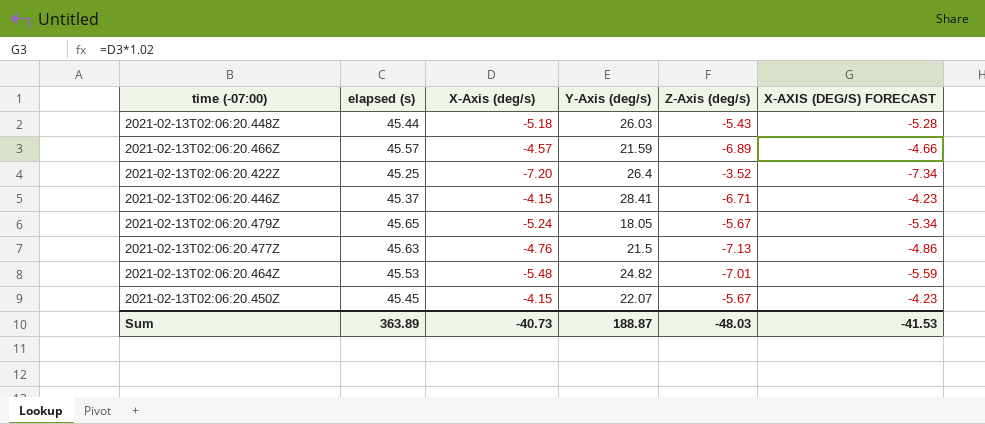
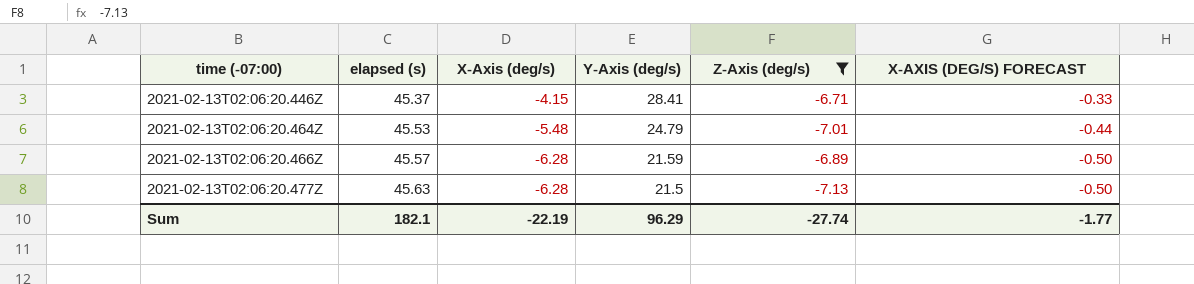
filter: none -> Z-Axis (deg/s) <= -6.71
row order: none -> time (-07:00) ascending
column X-AXIS (DEG/S) FORECAST | formula: [X-Axis (deg/s)] * 1.02 -> [X-Axis (deg/s)] * 0.08
2021-02-13T02:06:20.464Z | Y-Axis (deg/s): 24.82 -> 24.79
2021-02-13T02:06:20.466Z | X-Axis (deg/s): -4.57 -> -6.28
2021-02-13T02:06:20.477Z | X-Axis (deg/s): -4.76 -> -6.28
Sum | elapsed (s): 363.89 -> 182.1
Sum | X-Axis (deg/s): -40.73 -> -22.19
Sum | Y-Axis (deg/s): 188.87 -> 96.29
Sum | Z-Axis (deg/s): -48.03 -> -27.74
Sum | X-AXIS (DEG/S) FORECAST: -41.53 -> -1.77

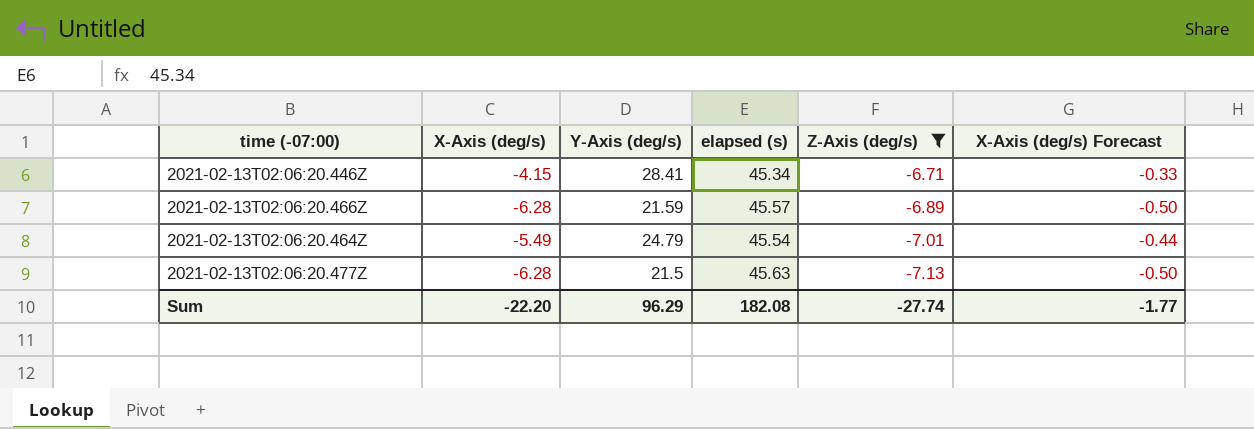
row order: time (-07:00) ascending -> Z-Axis (deg/s) descending
column elapsed (s) | position: 2 -> 4
column name: X-AXIS (DEG/S) FORECAST -> X-Axis (deg/s) Forecast
2021-02-13T02:06:20.446Z | elapsed (s): 45.37 -> 45.34
2021-02-13T02:06:20.464Z | X-Axis (deg/s): -5.48 -> -5.49
2021-02-13T02:06:20.464Z | elapsed (s): 45.53 -> 45.54
Sum | X-Axis (deg/s): -22.19 -> -22.20
Sum | elapsed (s): 182.1 -> 182.08

